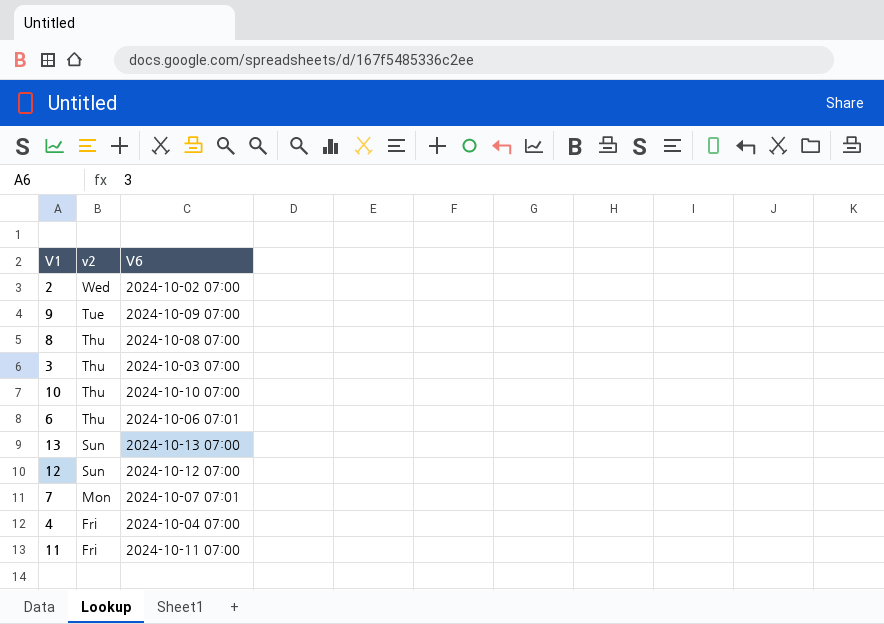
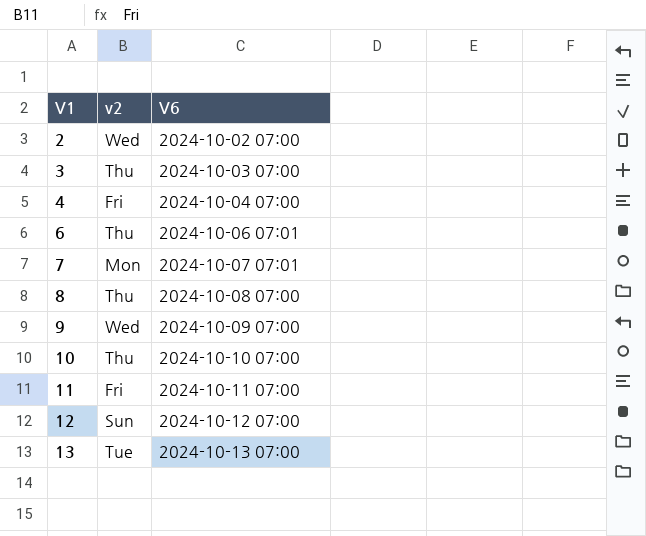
row order: v2 descending -> V1 ascending
9 | v2: Tue -> Wed
13 | v2: Sun -> Tue

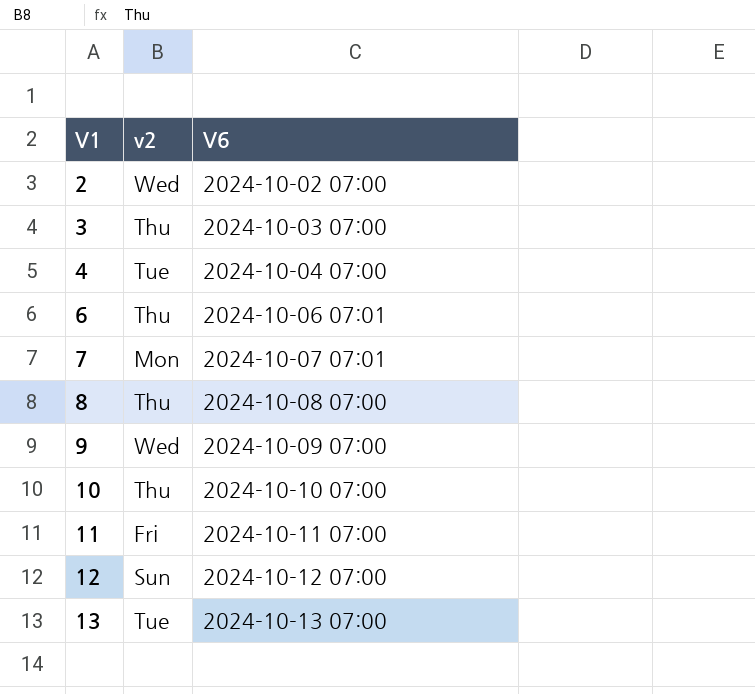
4 | v2: Fri -> Tue

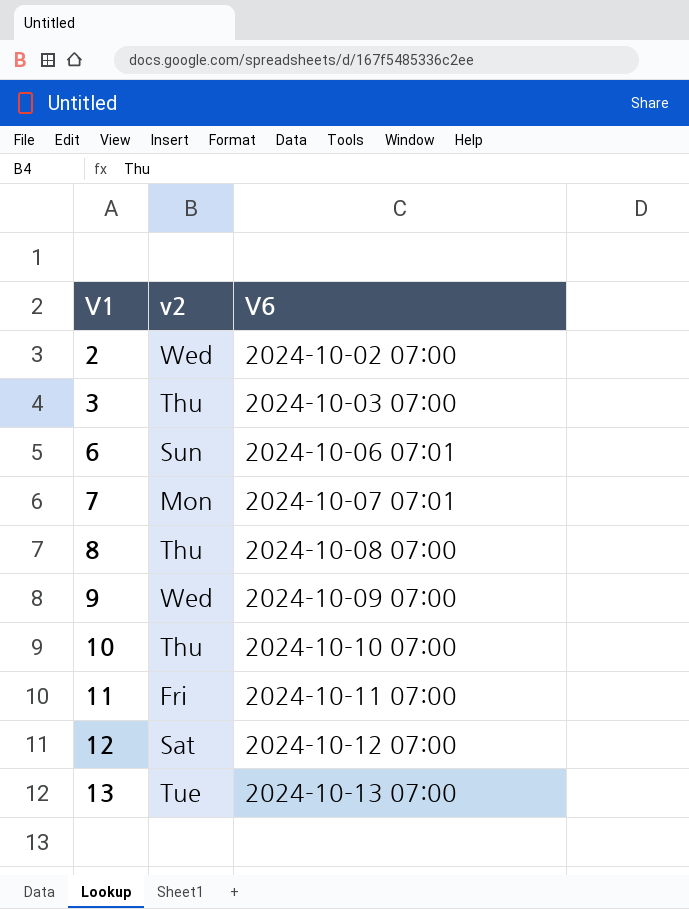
row 4: Tue | 2024-10-04 07:00 -> none
6 | v2: Thu -> Sun
12 | v2: Sun -> Sat

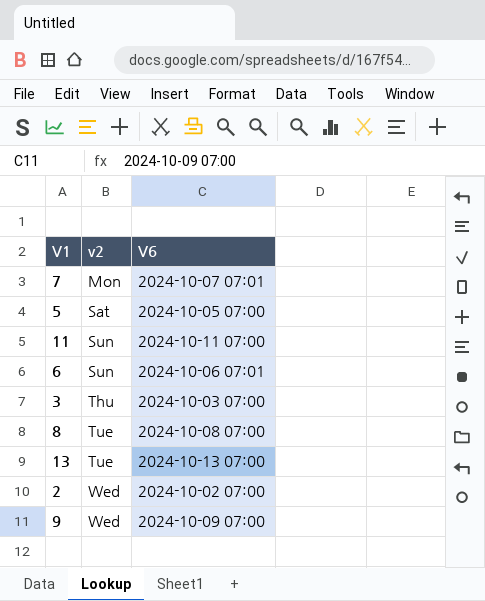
row order: V1 ascending -> v2 ascending
row 10: Thu | 2024-10-10 07:00 -> none
row 12: Sat | 2024-10-12 07:00 -> none
row 5: none -> Sat | 2024-10-05 07:00
11 | v2: Fri -> Sun
8 | v2: Thu -> Tue

